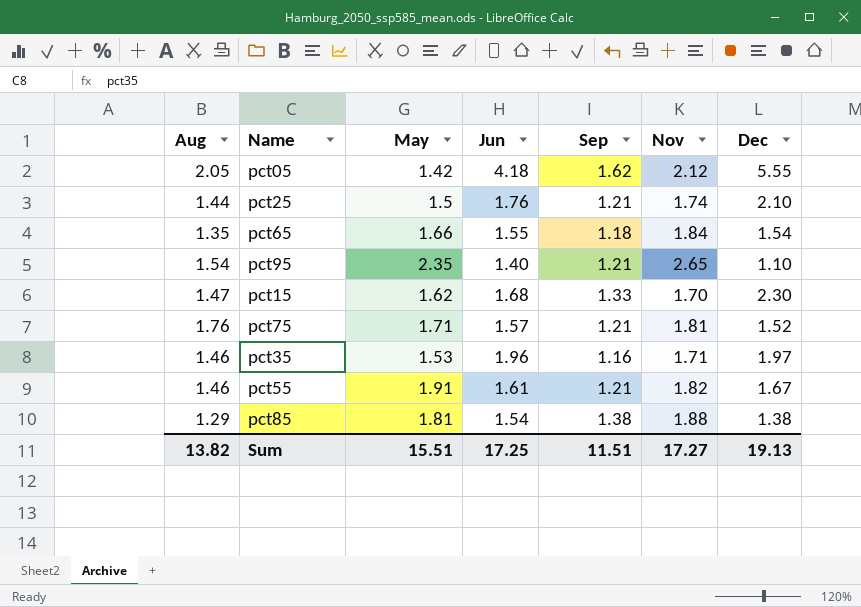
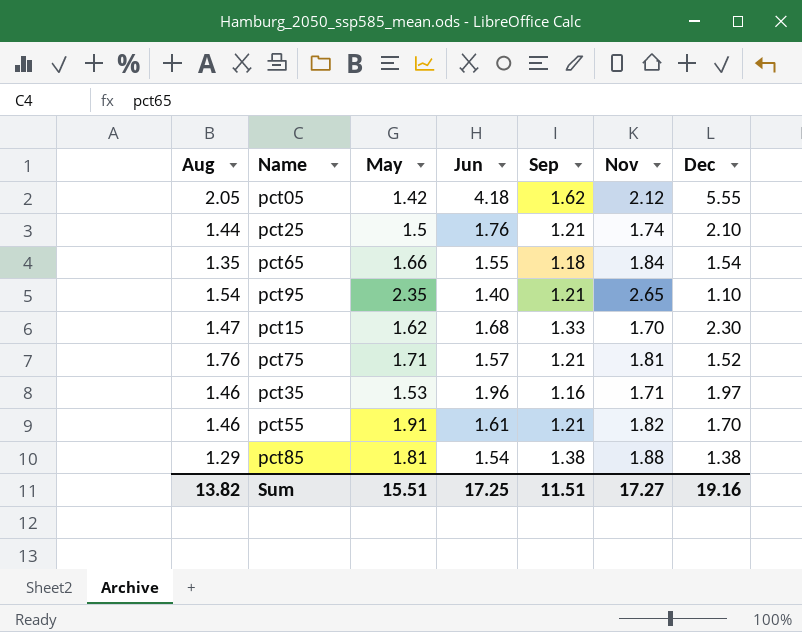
pct55 | Dec: 1.67 -> 1.70
Sum | Dec: 19.13 -> 19.16

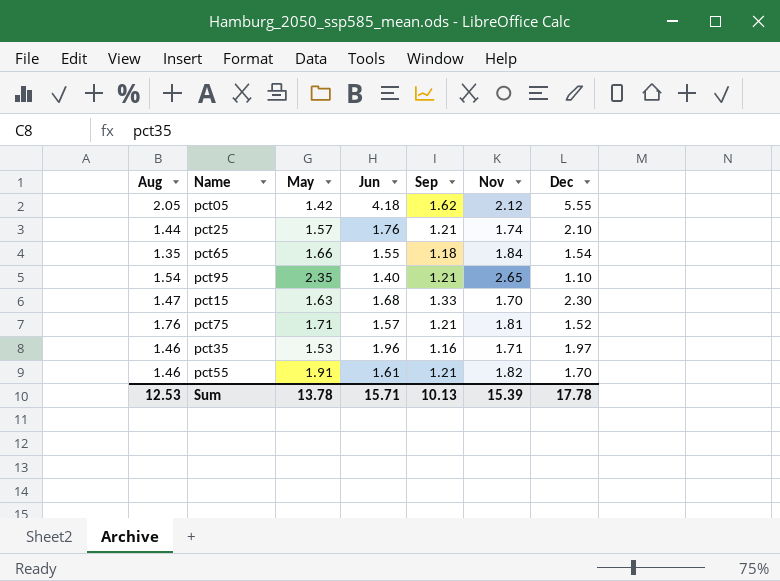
row pct85: 1.29 | 1.81 | 1.54 | 1.38 | 1.88 | 1.38 -> none
pct25 | May: 1.5 -> 1.57
pct15 | May: 1.62 -> 1.63
Sum | Aug: 13.82 -> 12.53
Sum | May: 15.51 -> 13.78
Sum | Jun: 17.25 -> 15.71
Sum | Sep: 11.51 -> 10.13
Sum | Nov: 17.27 -> 15.39
Sum | Dec: 19.16 -> 17.78

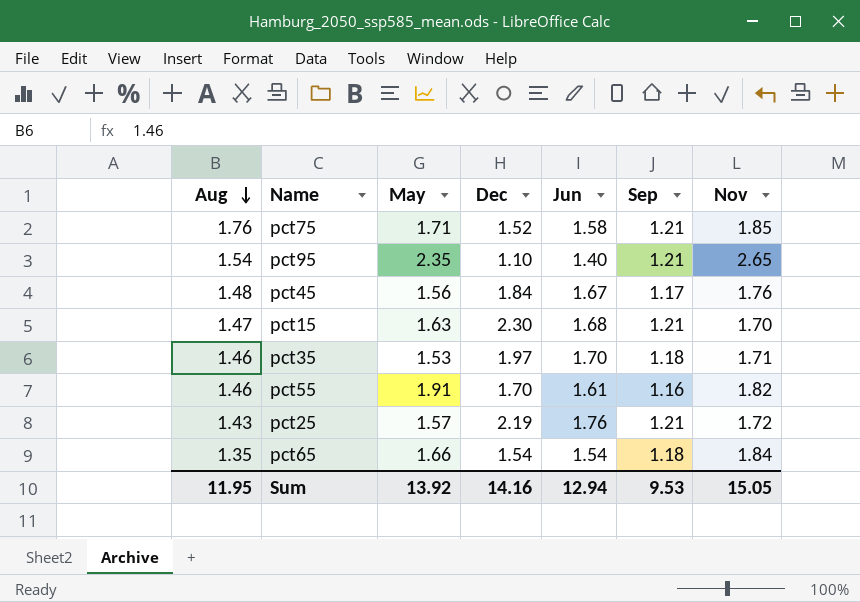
row order: none -> Aug descending
column Dec | position: 7 -> 4
row pct05: 2.05 | 1.42 | 4.18 | 1.62 | 2.12 | 5.55 -> none
pct75 | Jun: 1.57 -> 1.58
pct75 | Nov: 1.81 -> 1.85
row pct45: none -> 1.48 | 1.56 | 1.84 | 1.67 | 1.17 | 1.76
pct15 | Sep: 1.33 -> 1.21
pct35 | Jun: 1.96 -> 1.70
pct35 | Sep: 1.16 -> 1.18
pct55 | Sep: 1.21 -> 1.16
pct25 | Aug: 1.44 -> 1.43
pct25 | Dec: 2.10 -> 2.19
pct25 | Nov: 1.74 -> 1.72
pct65 | Jun: 1.55 -> 1.54
Sum | Aug: 12.53 -> 11.95
Sum | May: 13.78 -> 13.92
Sum | Dec: 17.78 -> 14.16
Sum | Jun: 15.71 -> 12.94
Sum | Sep: 10.13 -> 9.53
Sum | Nov: 15.39 -> 15.05

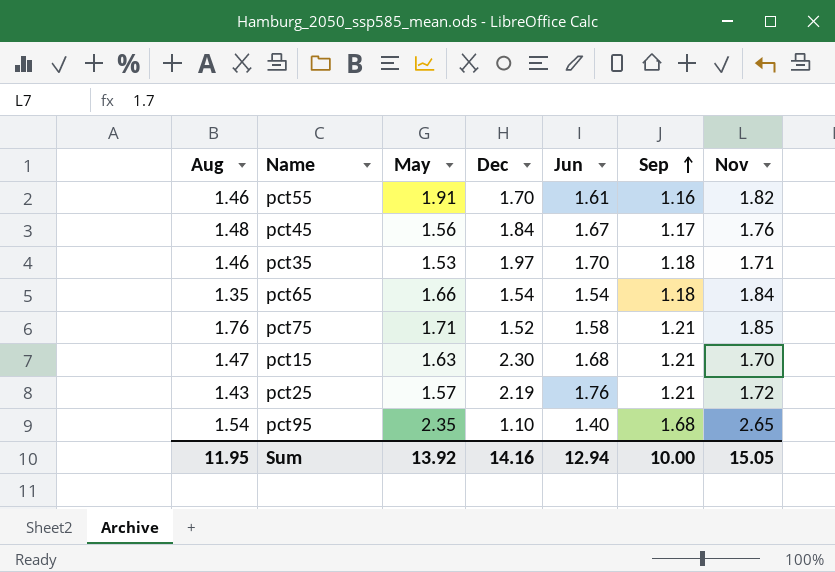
row order: Aug descending -> Sep ascending
pct95 | Sep: 1.21 -> 1.68
Sum | Sep: 9.53 -> 10.00

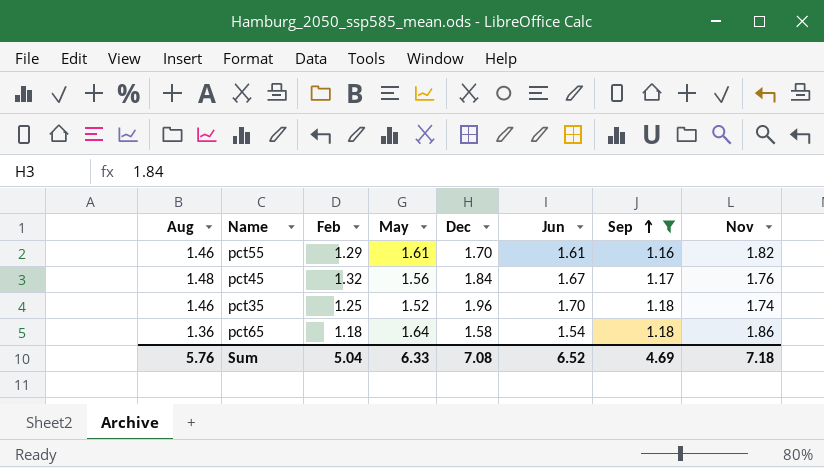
filter: none -> Sep <= 1.18
column Feb | position: none -> 3
pct55 | May: 1.91 -> 1.61
pct35 | May: 1.53 -> 1.52
pct35 | Dec: 1.97 -> 1.96
pct35 | Nov: 1.71 -> 1.74
pct65 | Aug: 1.35 -> 1.36
pct65 | May: 1.66 -> 1.64
pct65 | Dec: 1.54 -> 1.58
pct65 | Nov: 1.84 -> 1.86
Sum | Aug: 11.95 -> 5.76
Sum | May: 13.92 -> 6.33
Sum | Dec: 14.16 -> 7.08
Sum | Jun: 12.94 -> 6.52
Sum | Sep: 10.00 -> 4.69
Sum | Nov: 15.05 -> 7.18

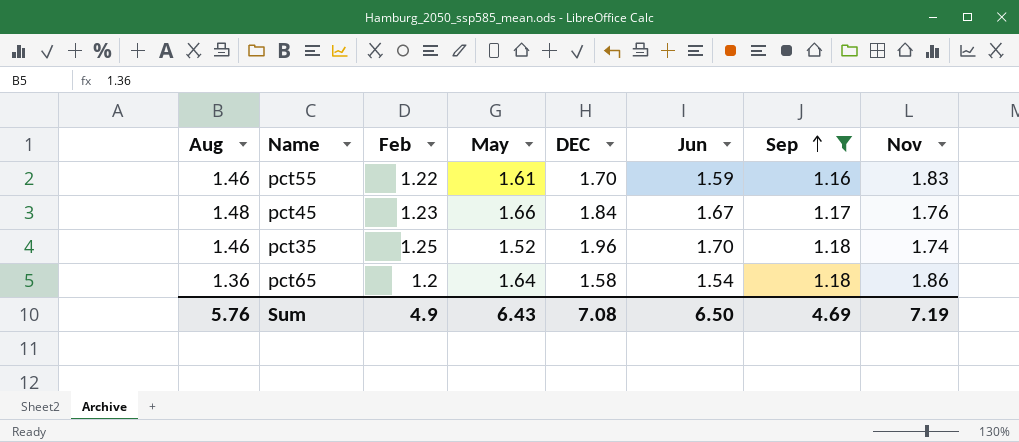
column name: Dec -> DEC
pct55 | Feb: 1.29 -> 1.22
pct55 | Jun: 1.61 -> 1.59
pct55 | Nov: 1.82 -> 1.83
pct45 | Feb: 1.32 -> 1.23
pct45 | May: 1.56 -> 1.66
pct65 | Feb: 1.18 -> 1.2
Sum | Feb: 5.04 -> 4.9
Sum | May: 6.33 -> 6.43
Sum | Jun: 6.52 -> 6.50
Sum | Nov: 7.18 -> 7.19

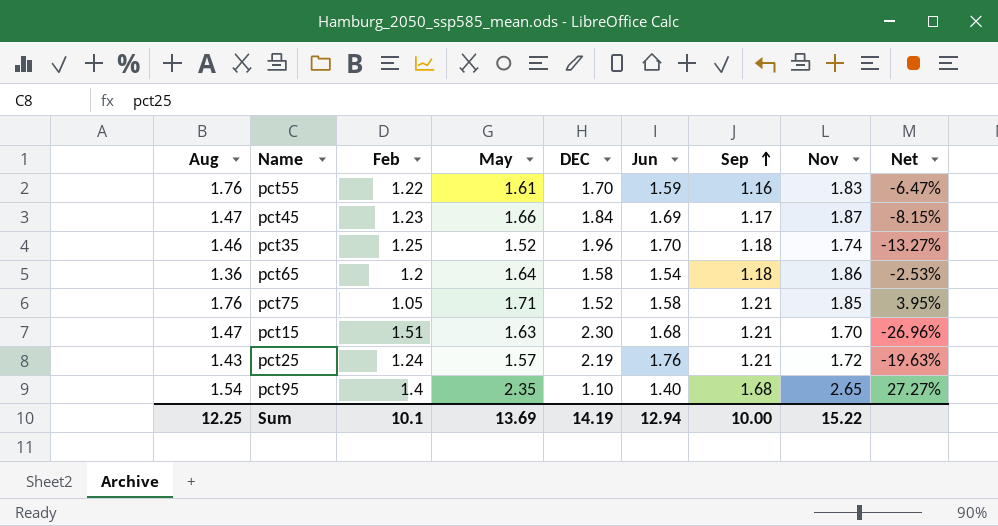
filter: Sep <= 1.18 -> none
column Net | formula: none -> ([Jun] - [DEC]) / [DEC]
pct55 | Aug: 1.46 -> 1.76
pct45 | Aug: 1.48 -> 1.47
pct45 | Jun: 1.67 -> 1.69
pct45 | Nov: 1.76 -> 1.87
Sum | Aug: 5.76 -> 12.25
Sum | Feb: 4.9 -> 10.1
Sum | May: 6.43 -> 13.69
Sum | DEC: 7.08 -> 14.19
Sum | Jun: 6.50 -> 12.94
Sum | Sep: 4.69 -> 10.00
Sum | Nov: 7.19 -> 15.22

